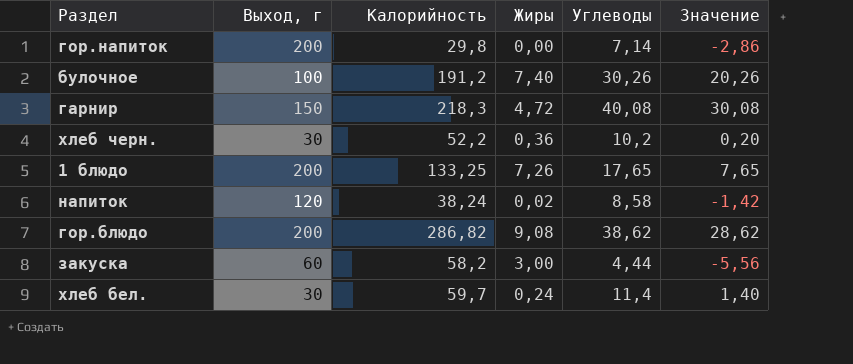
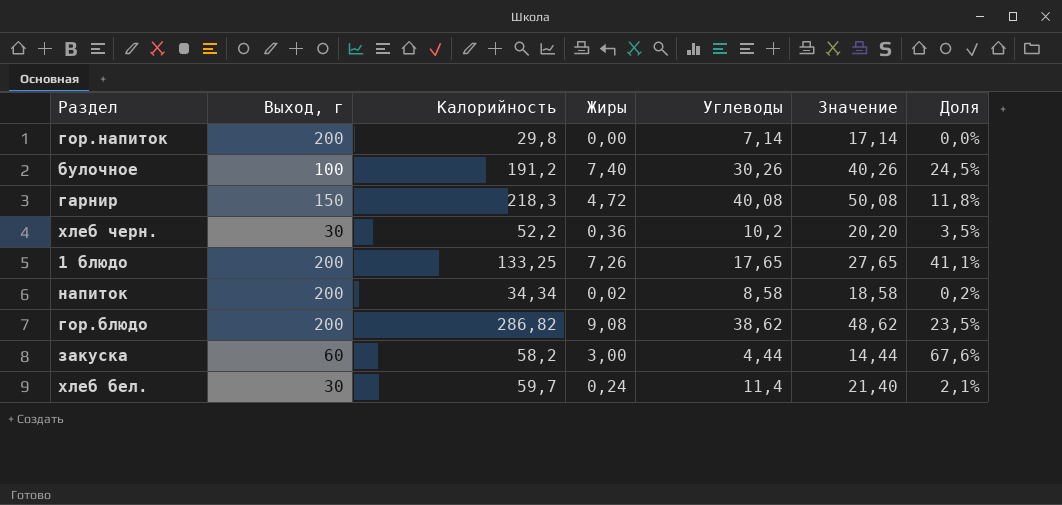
column Значение | formula: [Углеводы] - 10 -> [Углеводы] + 10
column Доля | formula: none -> [Жиры] / [Углеводы]
напиток | Выход, г: 120 -> 200
напиток | Калорийность: 38,24 -> 34,34

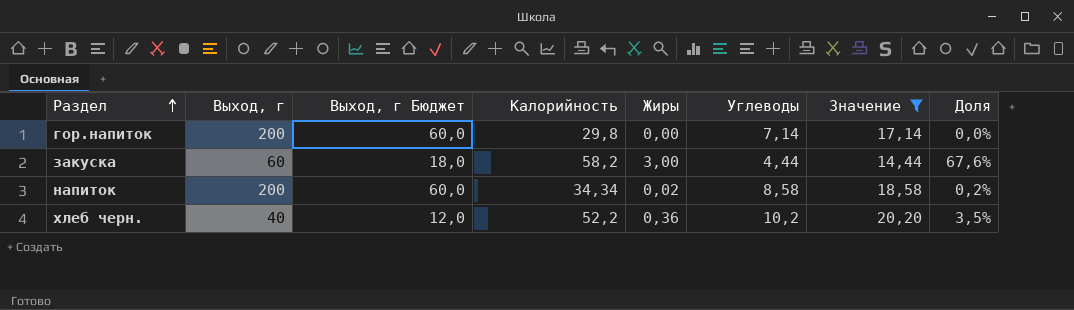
filter: none -> Значение <= 20,20
row order: none -> Раздел ascending
column Выход, г Бюджет | formula: none -> [Выход, г] * 0,3
хлеб черн. | Выход, г: 30 -> 40

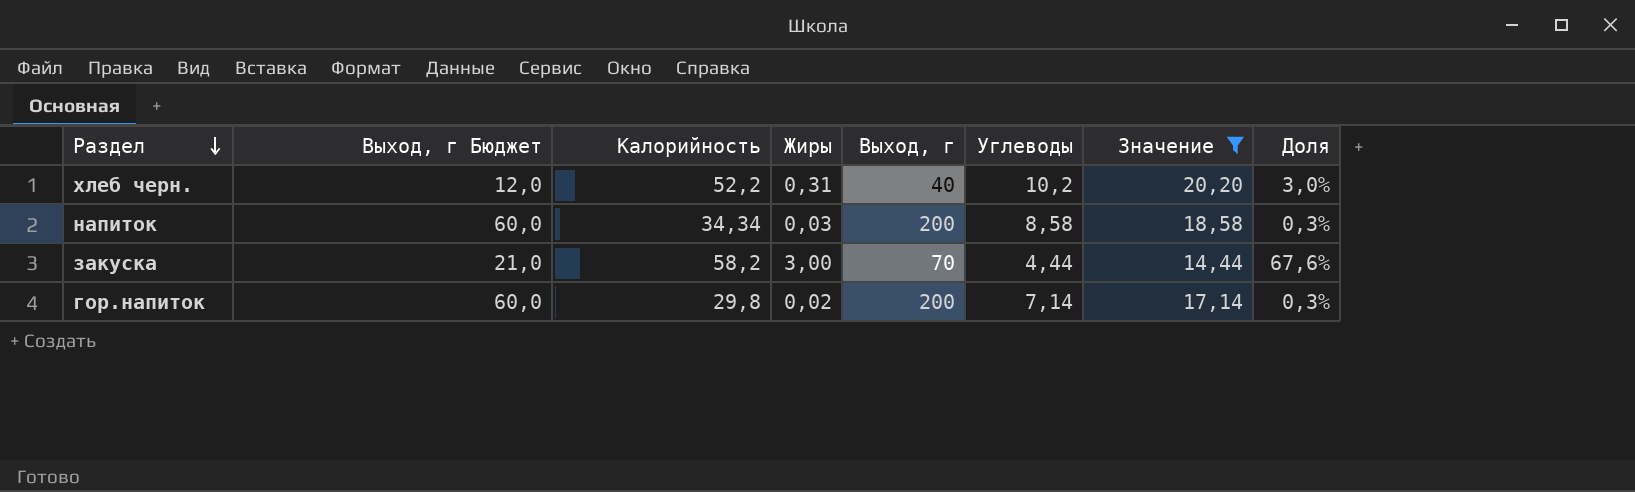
row order: Раздел ascending -> Раздел descending
column Выход, г | position: 2 -> 5
хлеб черн. | Жиры: 0,36 -> 0,31
хлеб черн. | Доля: 3,5% -> 3,0%
напиток | Жиры: 0,02 -> 0,03
напиток | Доля: 0,2% -> 0,3%
закуска | Выход, г Бюджет: 18,0 -> 21,0
закуска | Выход, г: 60 -> 70
гор.напиток | Жиры: 0,00 -> 0,02
гор.напиток | Доля: 0,0% -> 0,3%

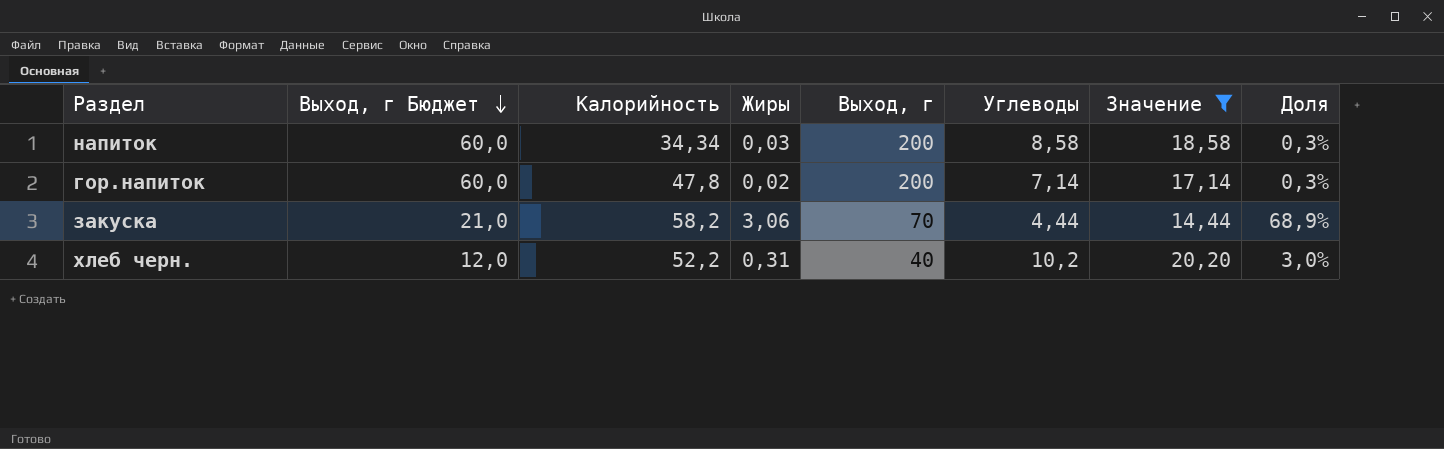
row order: Раздел descending -> Выход, г Бюджет descending
гор.напиток | Калорийность: 29,8 -> 47,8
закуска | Жиры: 3,00 -> 3,06
закуска | Доля: 67,6% -> 68,9%

